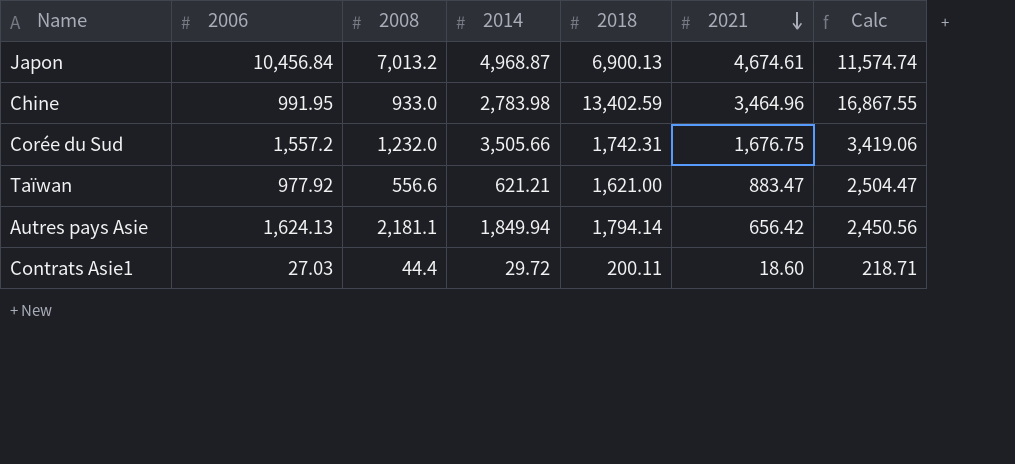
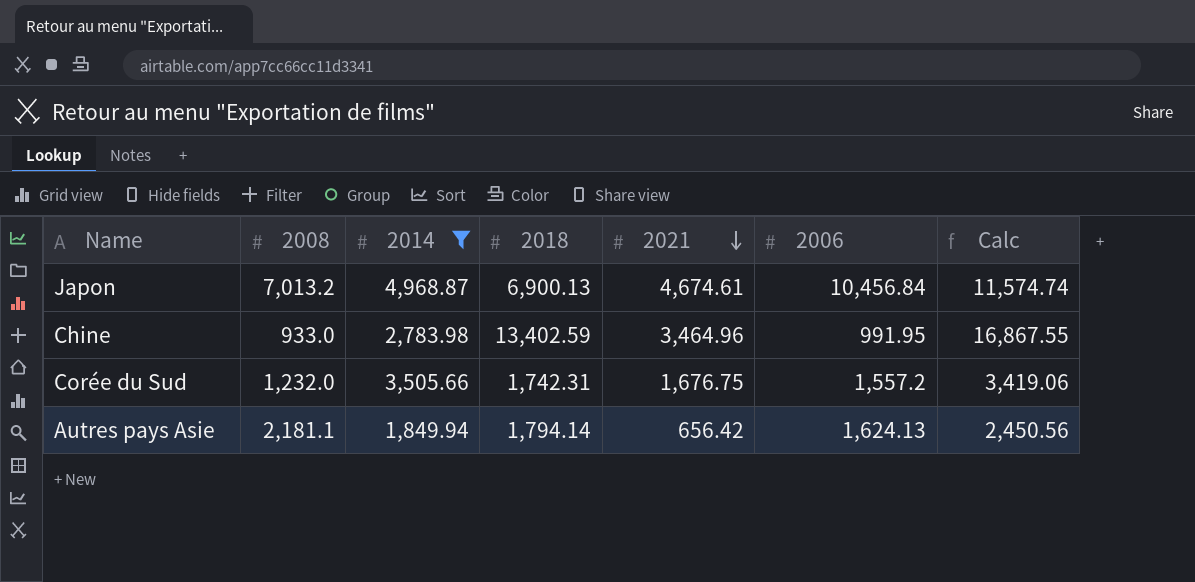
filter: none -> 2014 >= 1,849.94
column 2006 | position: 2 -> 6

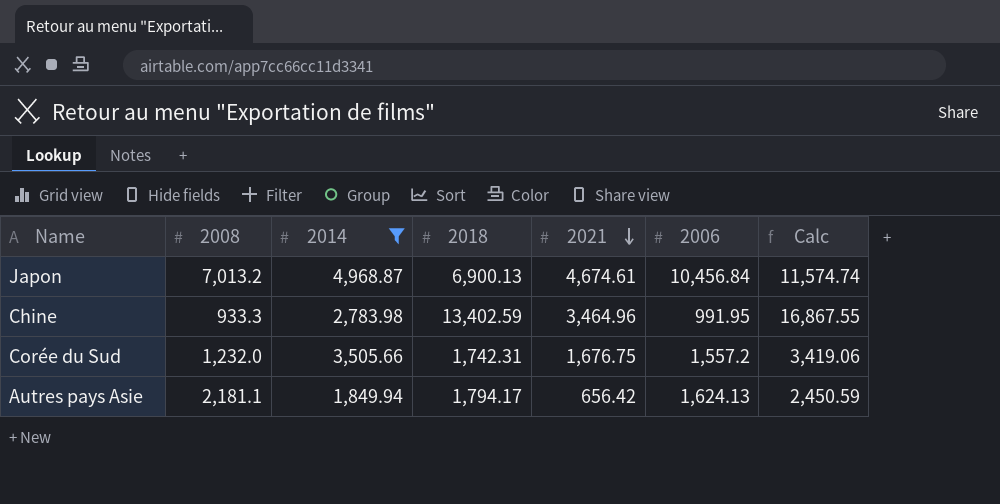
Chine | 2008: 933.0 -> 933.3
Autres pays Asie | 2018: 1,794.14 -> 1,794.17
Autres pays Asie | Calc: 2,450.56 -> 2,450.59

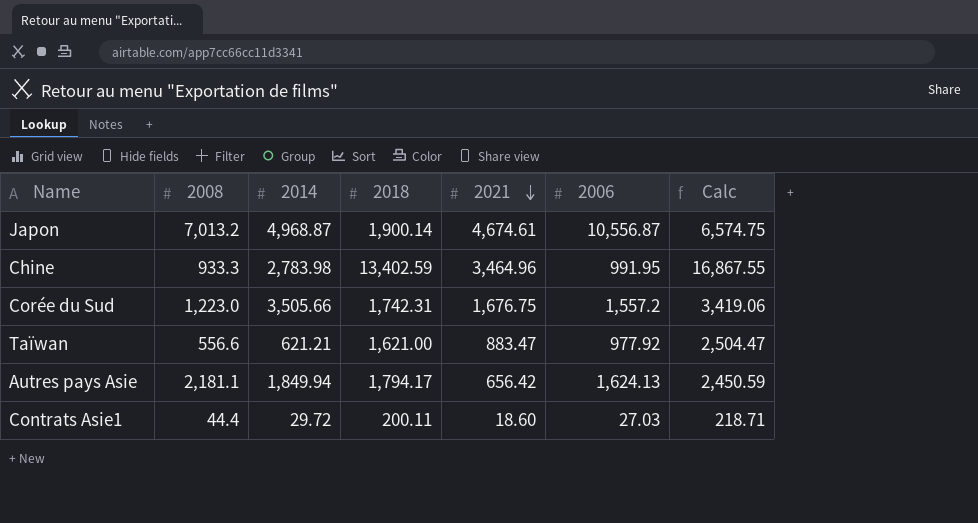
filter: 2014 >= 1,849.94 -> none
Japon | 2018: 6,900.13 -> 1,900.14
Japon | 2006: 10,456.84 -> 10,556.87
Japon | Calc: 11,574.74 -> 6,574.75
Corée du Sud | 2008: 1,232.0 -> 1,223.0

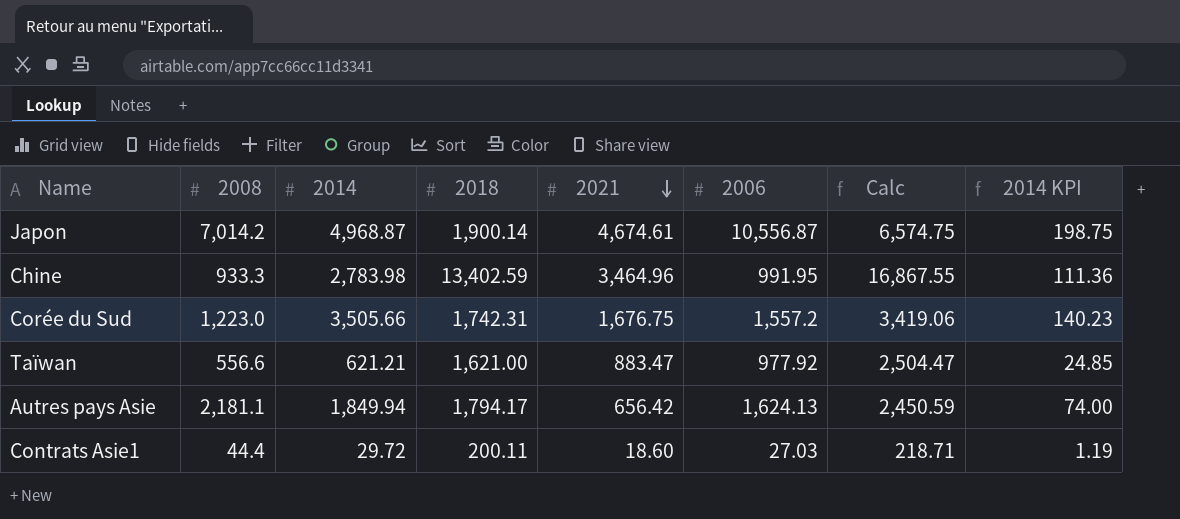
column 2014 KPI | formula: none -> [2014] * 0.04
Japon | 2008: 7,013.2 -> 7,014.2

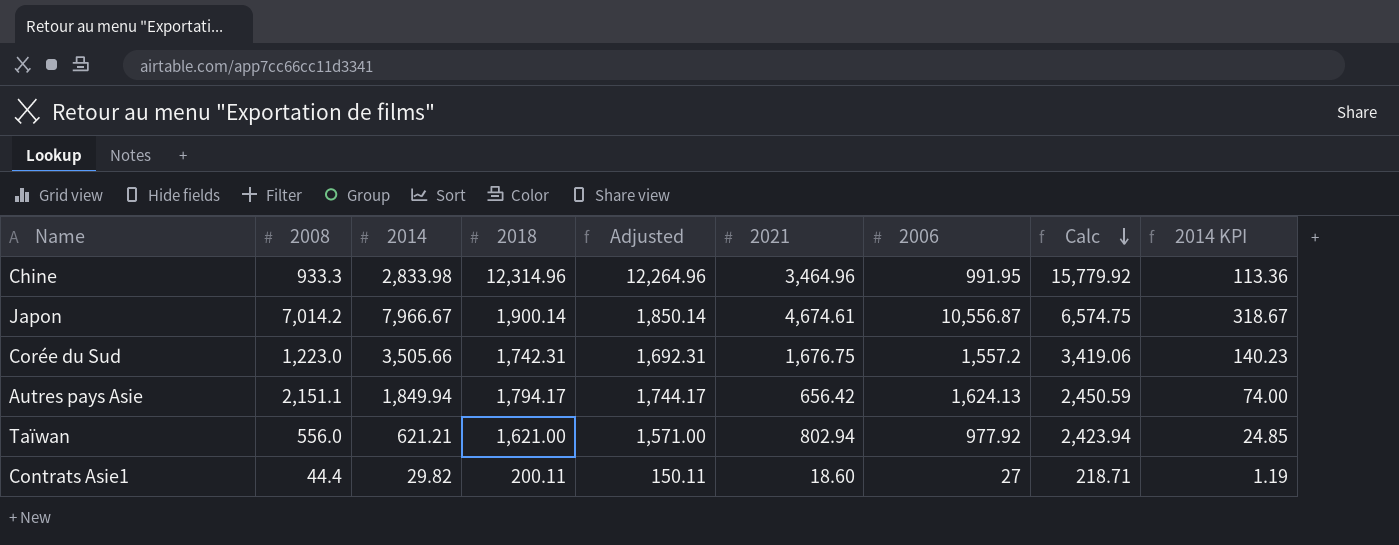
row order: 2021 descending -> Calc descending
column Adjusted | formula: none -> [2018] - 50
Chine | 2014: 2,783.98 -> 2,833.98
Chine | 2018: 13,402.59 -> 12,314.96
Chine | Calc: 16,867.55 -> 15,779.92
Chine | 2014 KPI: 111.36 -> 113.36
Japon | 2014: 4,968.87 -> 7,966.67
Japon | 2014 KPI: 198.75 -> 318.67
Autres pays Asie | 2008: 2,181.1 -> 2,151.1
Taïwan | 2008: 556.6 -> 556.0
Taïwan | 2021: 883.47 -> 802.94
Taïwan | Calc: 2,504.47 -> 2,423.94
Contrats Asie1 | 2014: 29.72 -> 29.82
Contrats Asie1 | 2006: 27.03 -> 27

